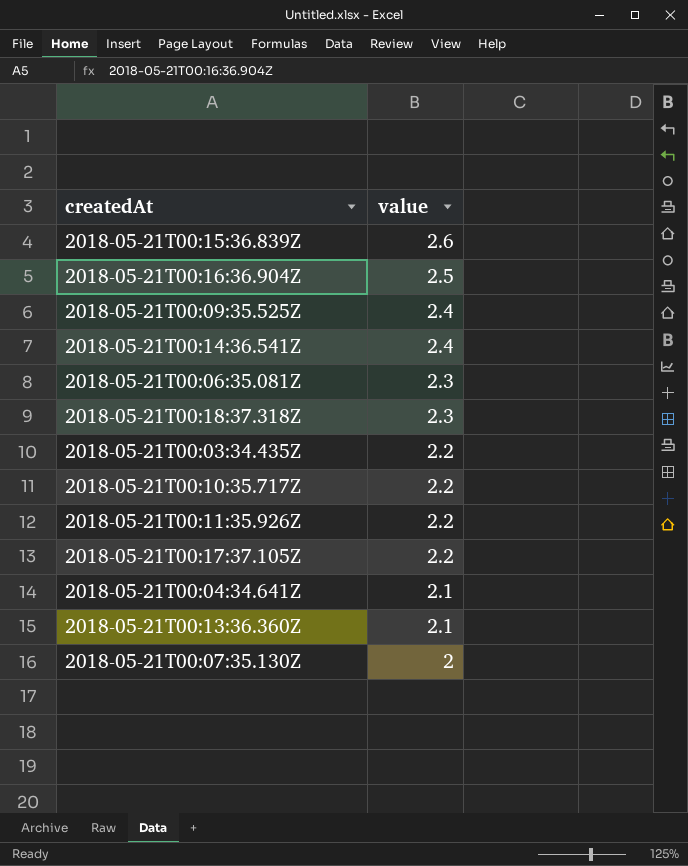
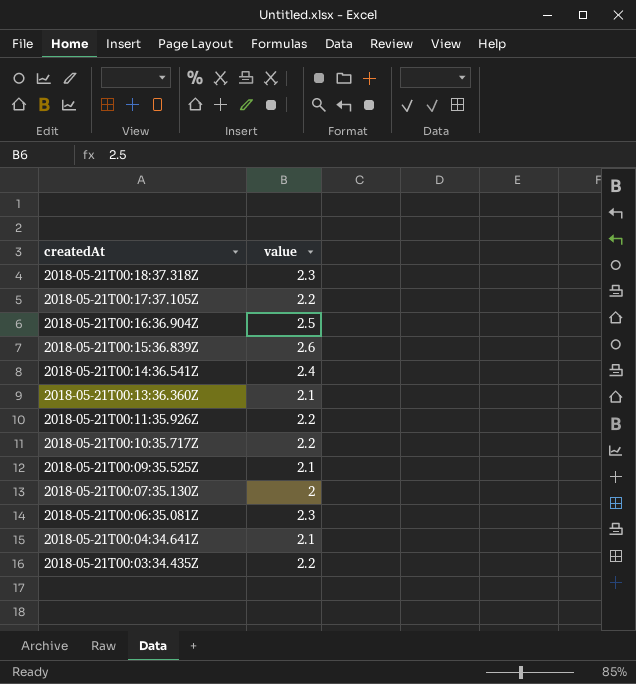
row order: value descending -> createdAt descending
2018-05-21T00:09:35.525Z | value: 2.4 -> 2.1

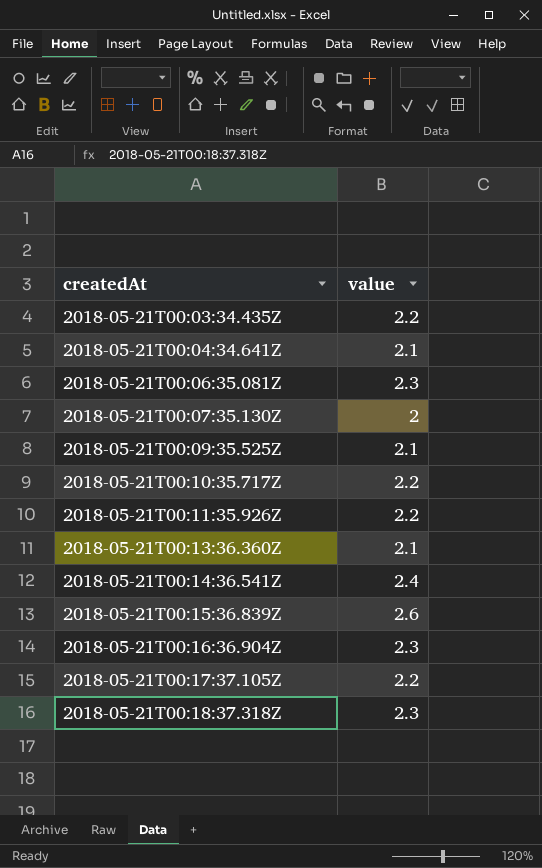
row order: createdAt descending -> createdAt ascending
2018-05-21T00:16:36.904Z | value: 2.5 -> 2.3

